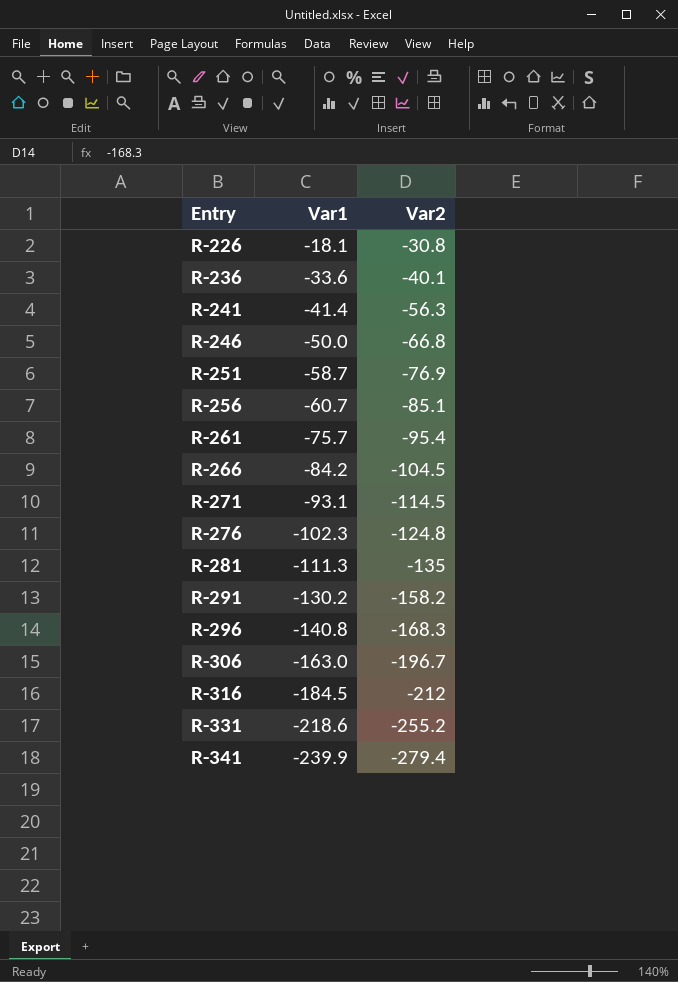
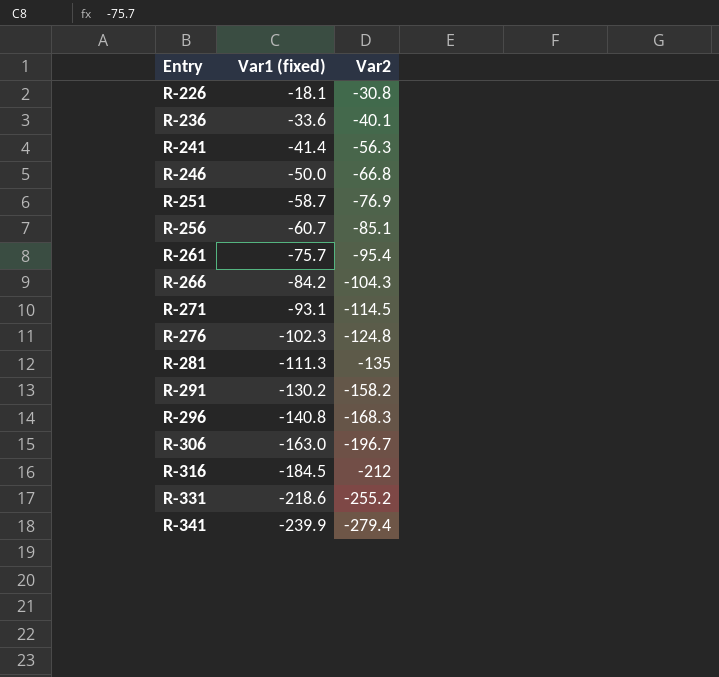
column name: Var1 -> Var1 (fixed)
R-266 | Var2: -104.5 -> -104.3

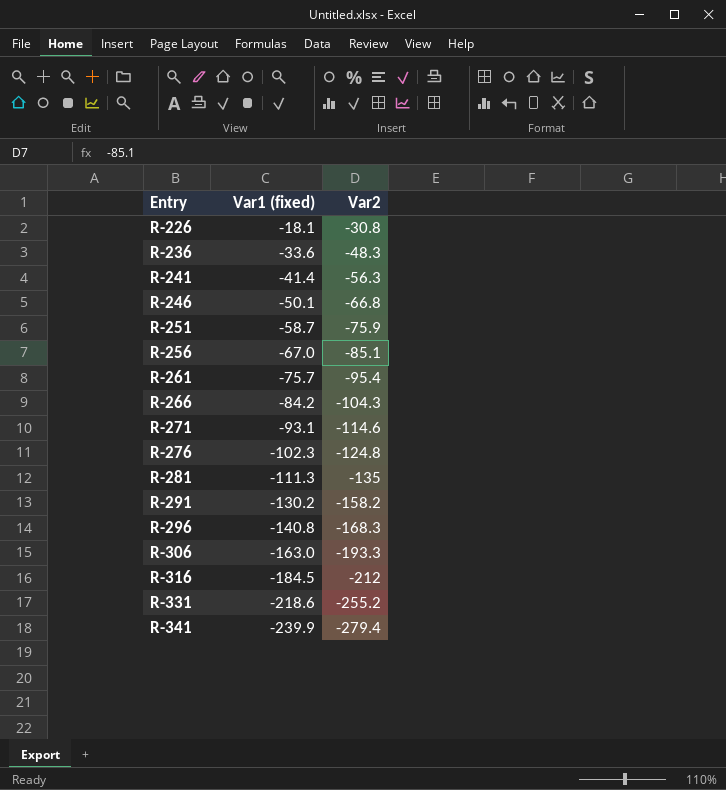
R-236 | Var2: -40.1 -> -48.3
R-246 | Var1 (fixed): -50.0 -> -50.1
R-251 | Var2: -76.9 -> -75.9
R-256 | Var1 (fixed): -60.7 -> -67.0
R-271 | Var2: -114.5 -> -114.6
R-306 | Var2: -196.7 -> -193.3

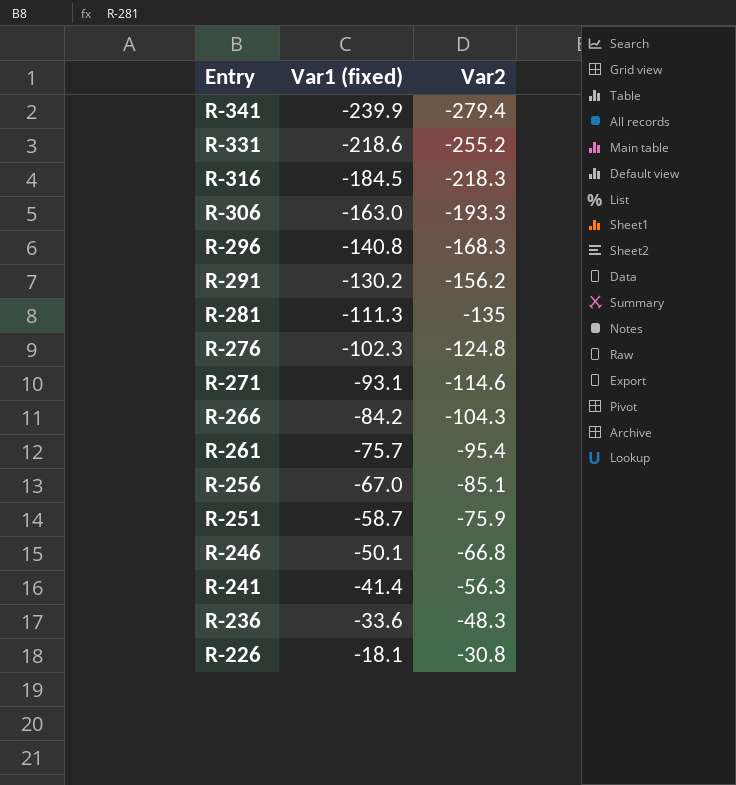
row order: Entry ascending -> Entry descending
R-316 | Var2: -212 -> -218.3
R-291 | Var2: -158.2 -> -156.2

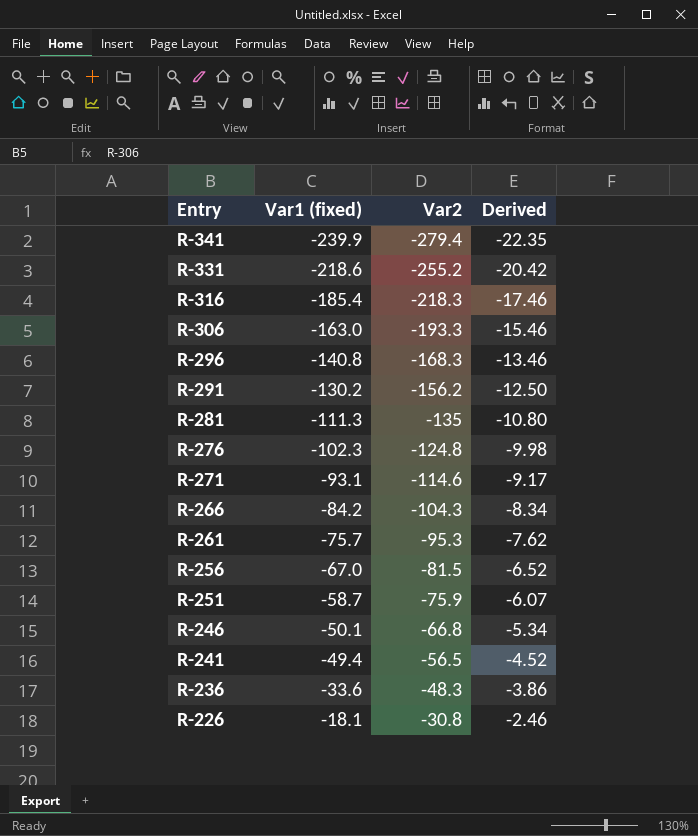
column Derived | formula: none -> [Var2] * 0.08
R-316 | Var1 (fixed): -184.5 -> -185.4
R-261 | Var2: -95.4 -> -95.3
R-256 | Var2: -85.1 -> -81.5
R-241 | Var1 (fixed): -41.4 -> -49.4
R-241 | Var2: -56.3 -> -56.5

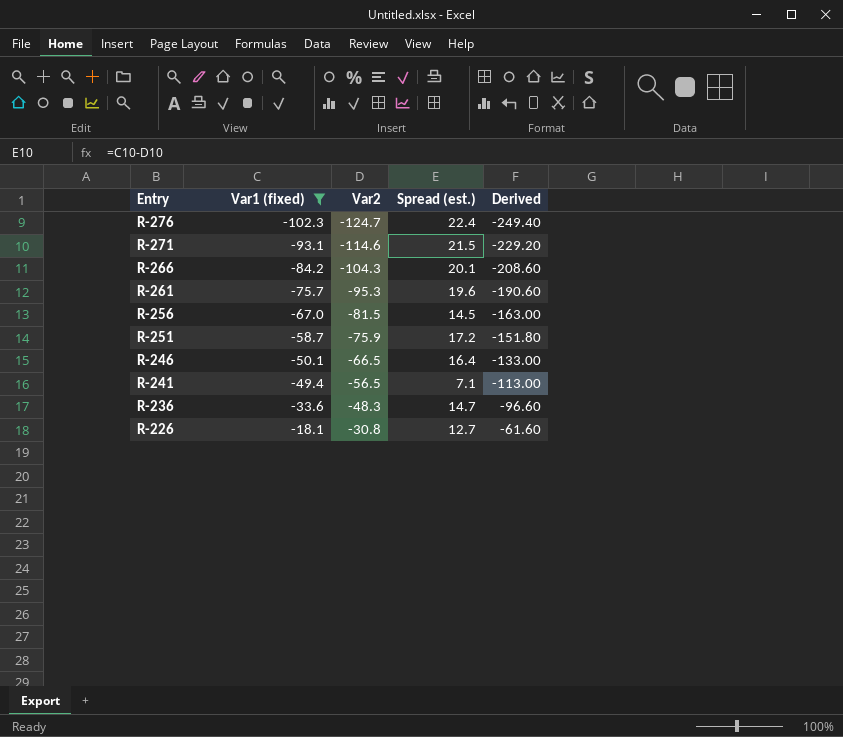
filter: none -> Var1 (fixed) >= -102.3
column Spread (est.) | formula: none -> [Var1 (fixed)] - [Var2]
column Derived | formula: [Var2] * 0.08 -> [Var2] * 2
R-276 | Var2: -124.8 -> -124.7
R-246 | Var2: -66.8 -> -66.5

